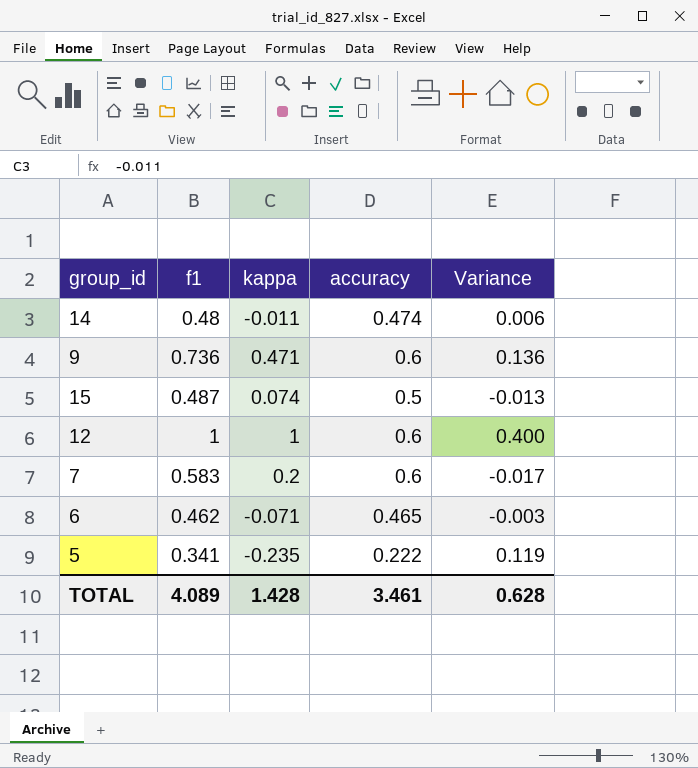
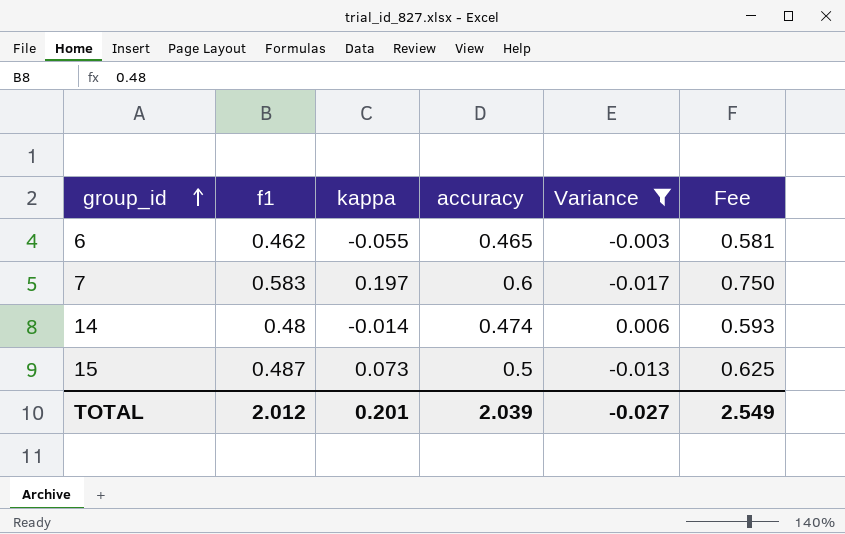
filter: none -> Variance <= 0.006
row order: none -> group_id ascending
column Fee | formula: none -> [accuracy] * 1.25
6 | kappa: -0.071 -> -0.055
7 | kappa: 0.2 -> 0.197
14 | kappa: -0.011 -> -0.014
15 | kappa: 0.074 -> 0.073
TOTAL | f1: 4.089 -> 2.012
TOTAL | kappa: 1.428 -> 0.201
TOTAL | accuracy: 3.461 -> 2.039
TOTAL | Variance: 0.628 -> -0.027

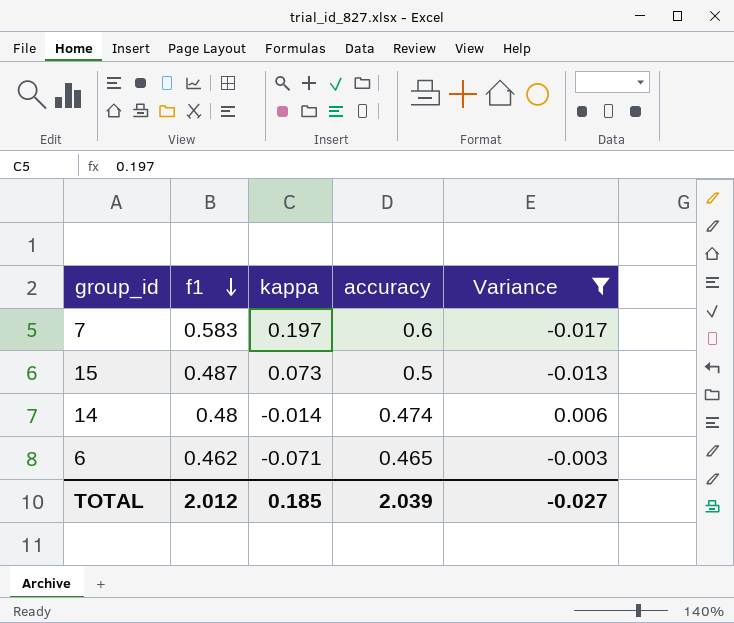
row order: group_id ascending -> f1 descending
column Fee | formula: [accuracy] * 1.25 -> none
6 | kappa: -0.055 -> -0.071
TOTAL | kappa: 0.201 -> 0.185

